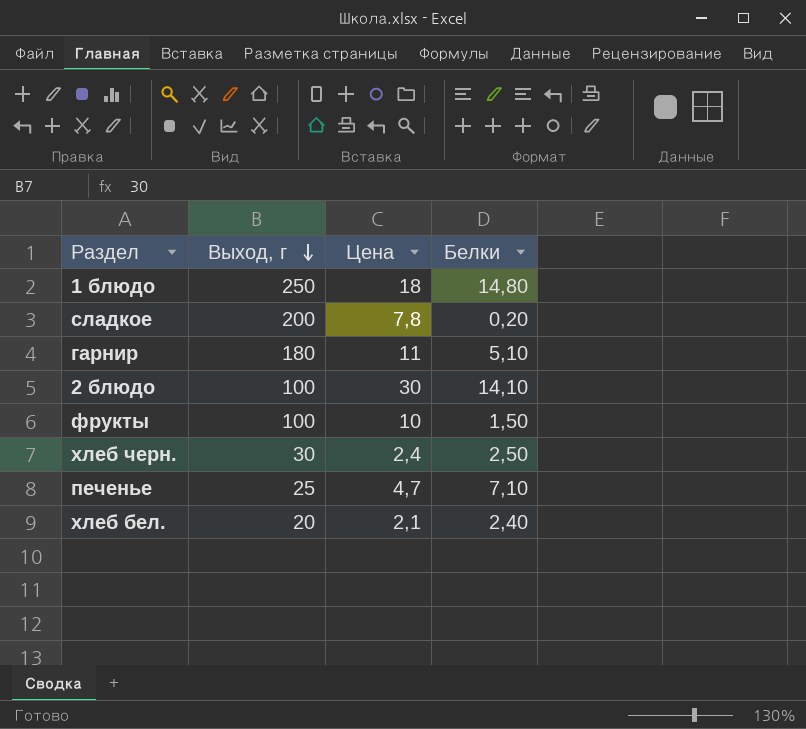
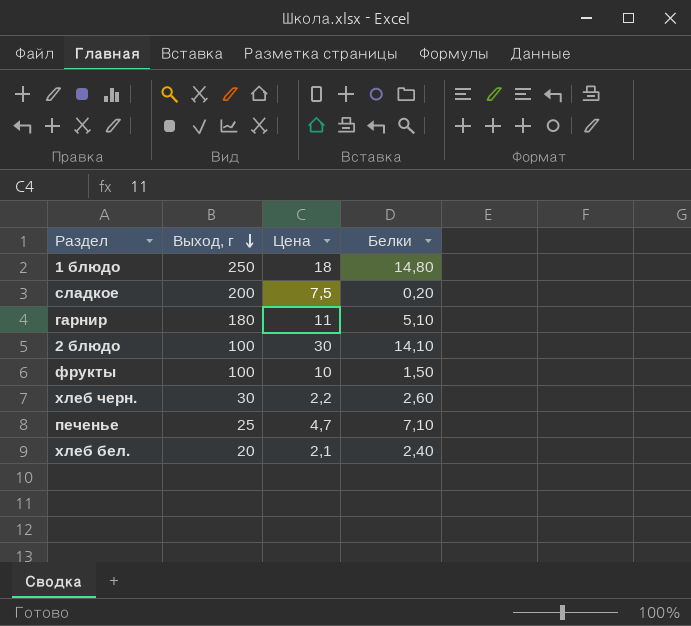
сладкое | Цена: 7,8 -> 7,5
хлеб черн. | Цена: 2,4 -> 2,2
хлеб черн. | Белки: 2,50 -> 2,60

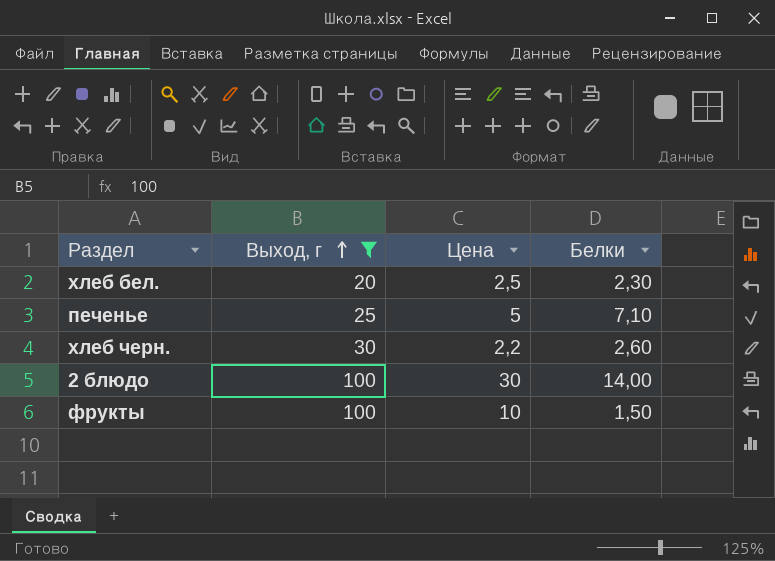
filter: none -> Выход, г <= 100
row order: Выход, г descending -> Выход, г ascending
хлеб бел. | Цена: 2,1 -> 2,5
хлеб бел. | Белки: 2,40 -> 2,30
печенье | Цена: 4,7 -> 5
2 блюдо | Белки: 14,10 -> 14,00

